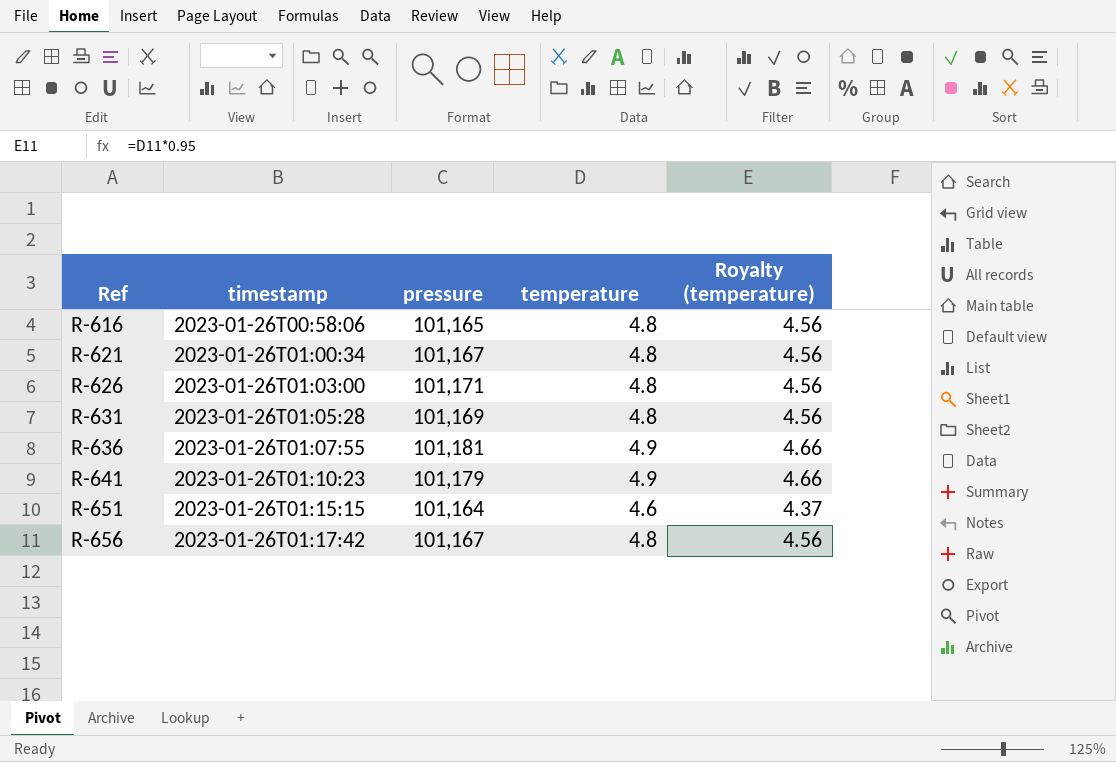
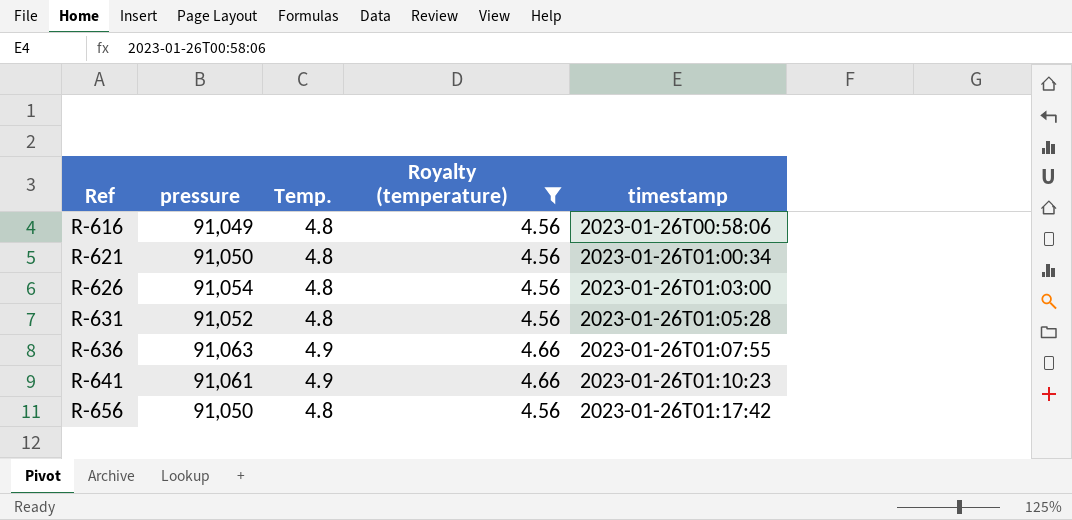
filter: none -> Royalty (temperature) != 4.37
column name: temperature -> Temp.
column timestamp | position: 2 -> 5
R-616 | pressure: 101,165 -> 91,049
R-621 | pressure: 101,167 -> 91,050
R-626 | pressure: 101,171 -> 91,054
R-631 | pressure: 101,169 -> 91,052
R-636 | pressure: 101,181 -> 91,063
R-641 | pressure: 101,179 -> 91,061
R-656 | pressure: 101,167 -> 91,050

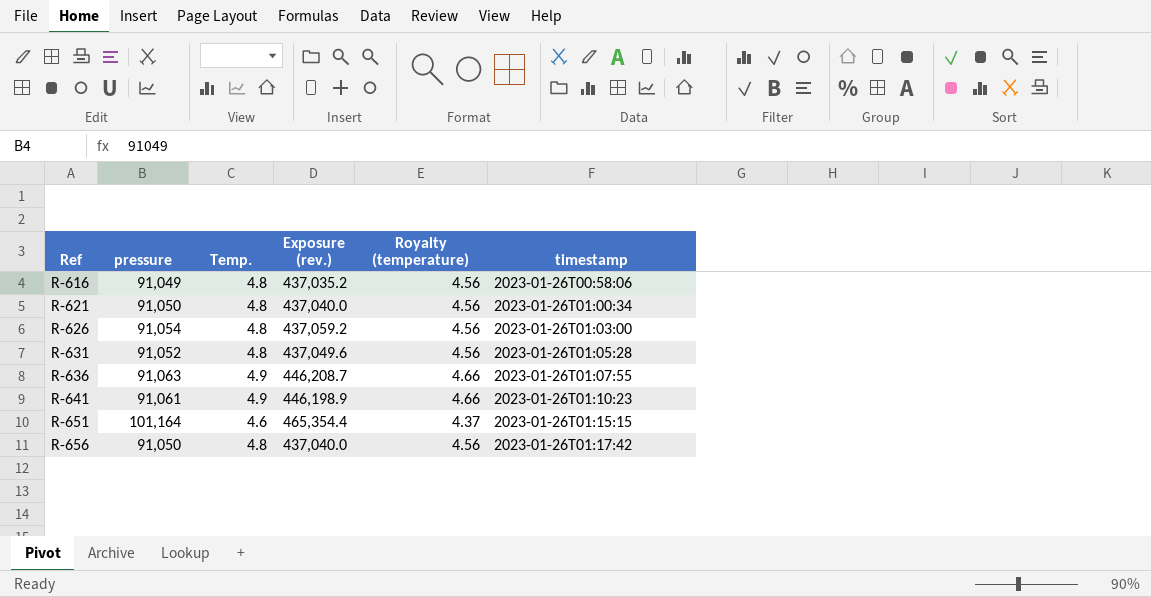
filter: Royalty (temperature) != 4.37 -> none
column Exposure (rev.) | formula: none -> [pressure] * [Temp.]

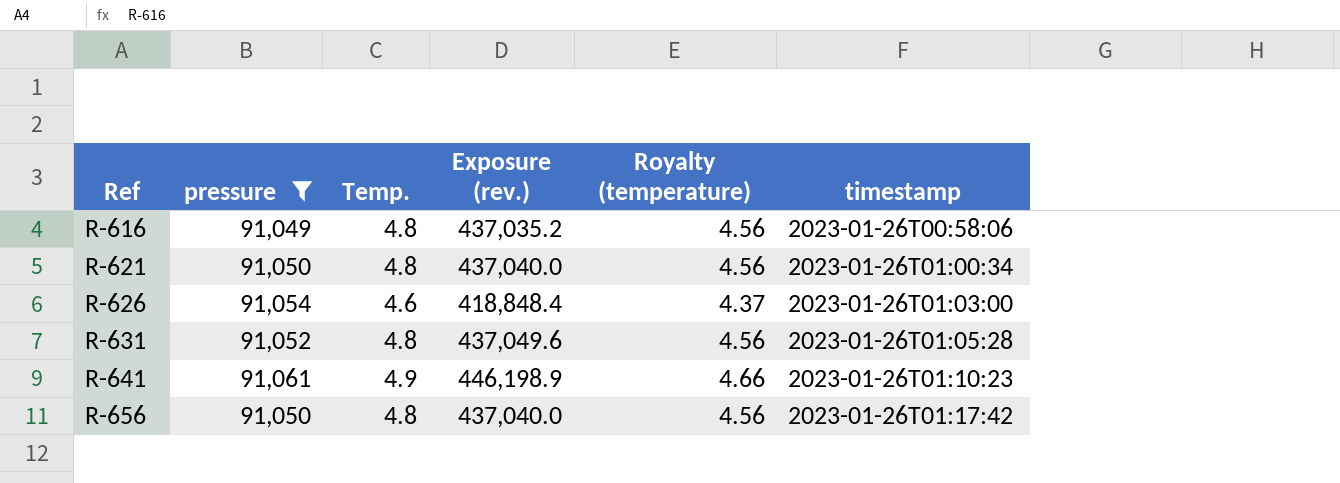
filter: none -> pressure <= 91,061
R-626 | Temp.: 4.8 -> 4.6
R-626 | Exposure (rev.): 437,059.2 -> 418,848.4
R-626 | Royalty (temperature): 4.56 -> 4.37

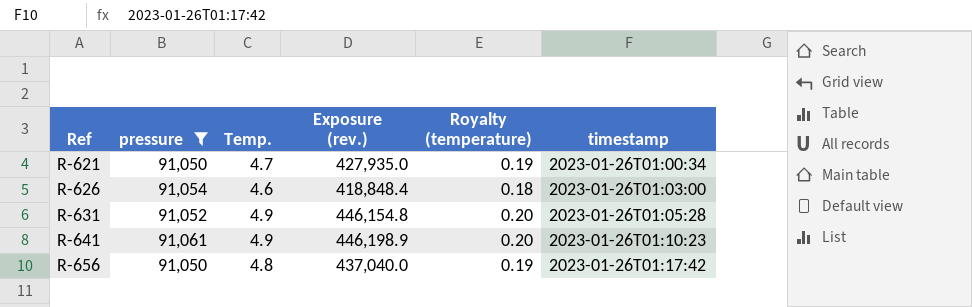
column Royalty (temperature) | formula: [Temp.] * 0.95 -> [Temp.] * 0.04
row R-616: 91,049 | 4.8 | 437,035.2 | 4.56 | 2023-01-26T00:58:06 -> none
R-621 | Temp.: 4.8 -> 4.7
R-621 | Exposure (rev.): 437,040.0 -> 427,935.0
R-631 | Temp.: 4.8 -> 4.9
R-631 | Exposure (rev.): 437,049.6 -> 446,154.8

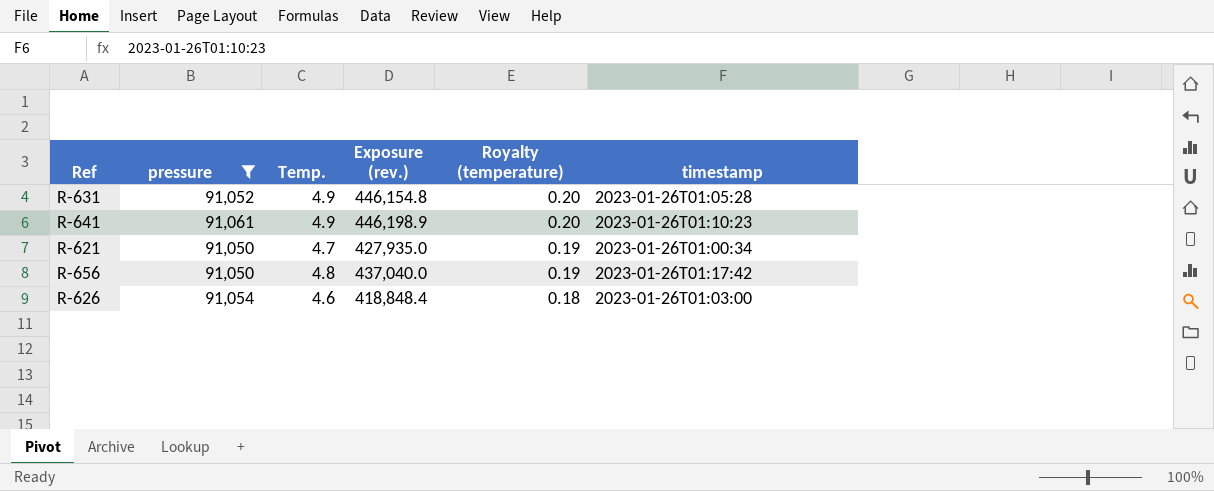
row order: Ref ascending -> Royalty (temperature) descending

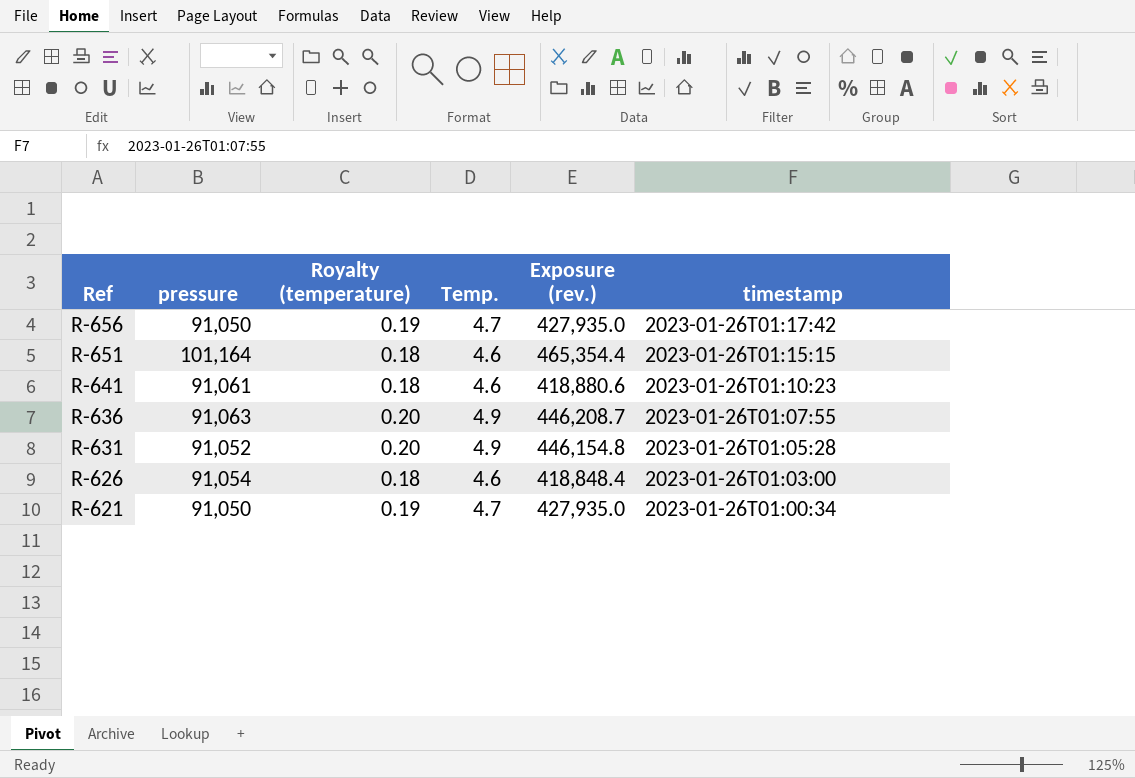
filter: pressure <= 91,061 -> none
row order: Royalty (temperature) descending -> Ref descending
column Royalty (temperature) | position: 5 -> 3
R-656 | Temp.: 4.8 -> 4.7
R-656 | Exposure (rev.): 437,040.0 -> 427,935.0
R-641 | Royalty (temperature): 0.20 -> 0.18
R-641 | Temp.: 4.9 -> 4.6
R-641 | Exposure (rev.): 446,198.9 -> 418,880.6

